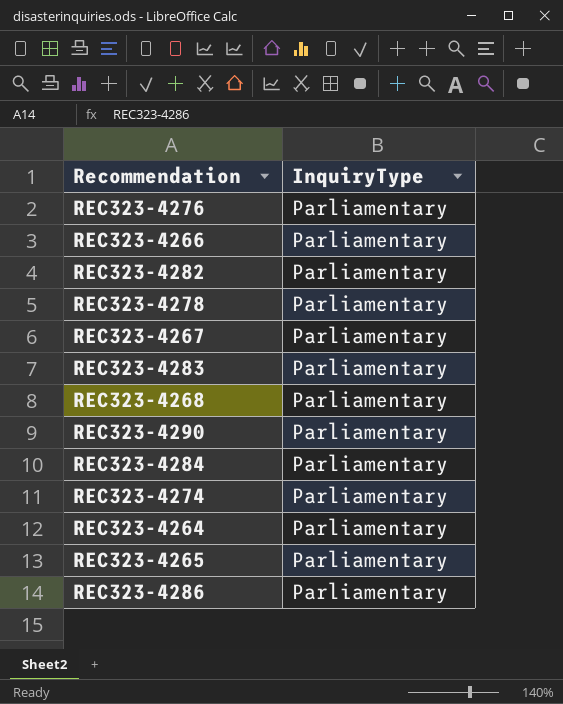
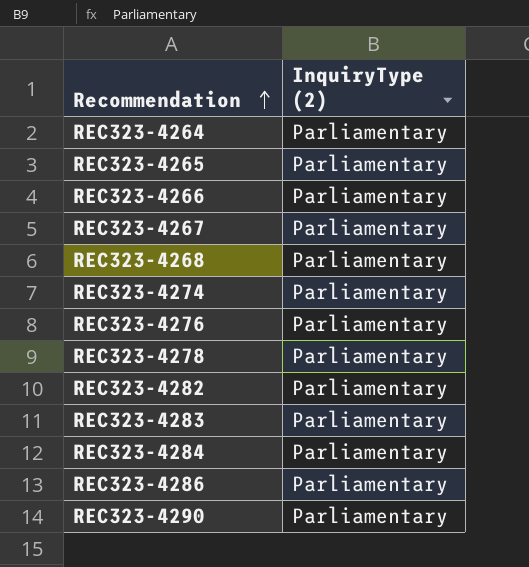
row order: none -> Recommendation ascending
column name: InquiryType -> InquiryType (2)

